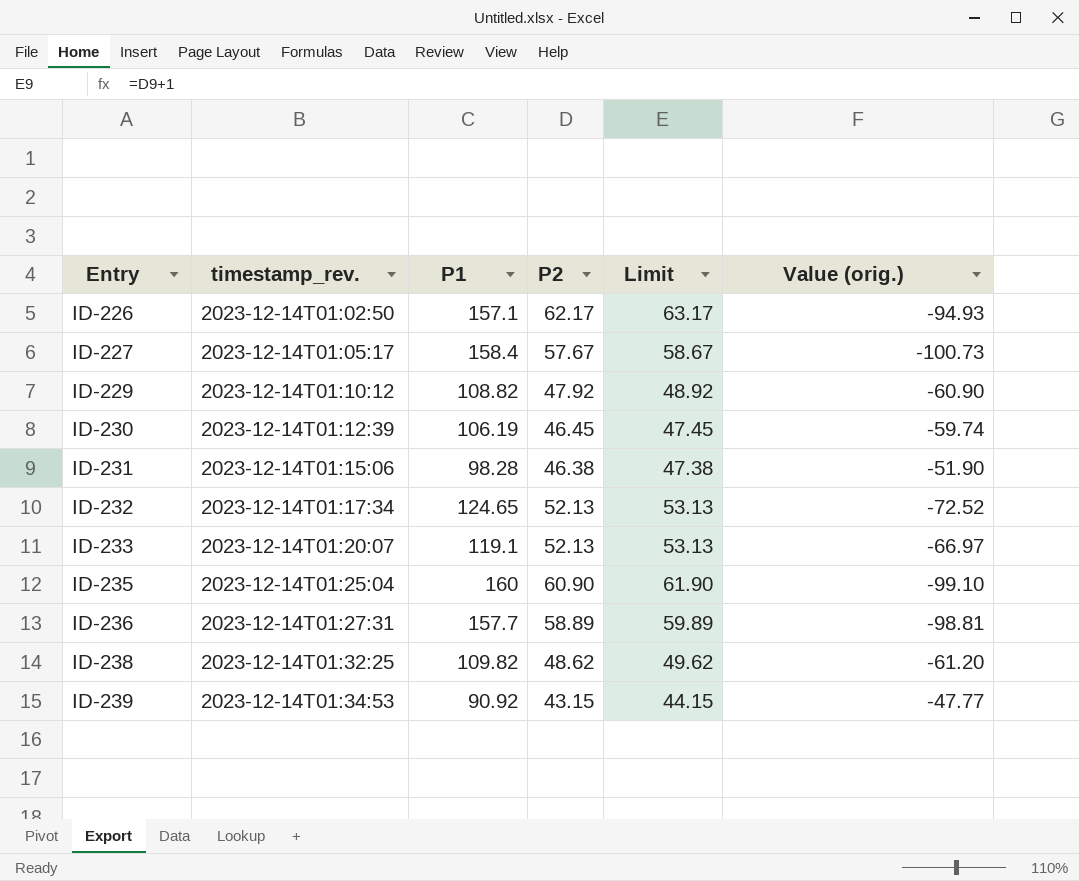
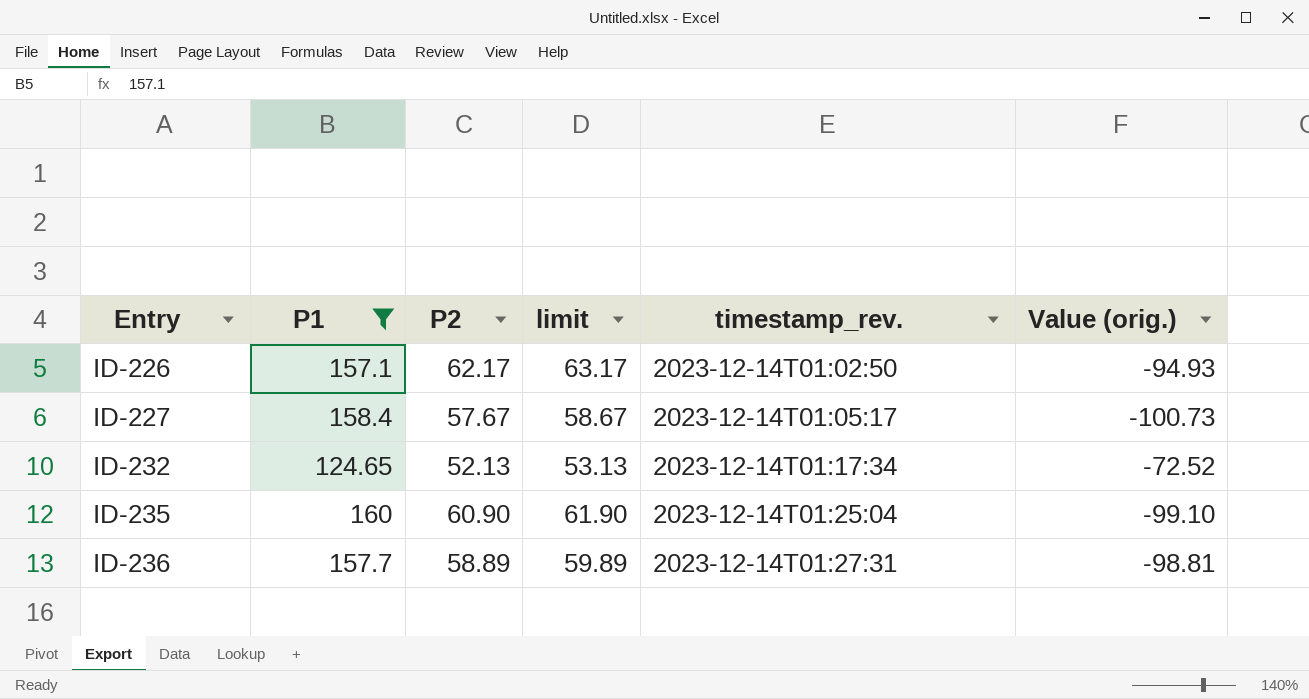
filter: none -> P1 >= 124.65
column name: Limit -> limit
column timestamp_rev. | position: 2 -> 5

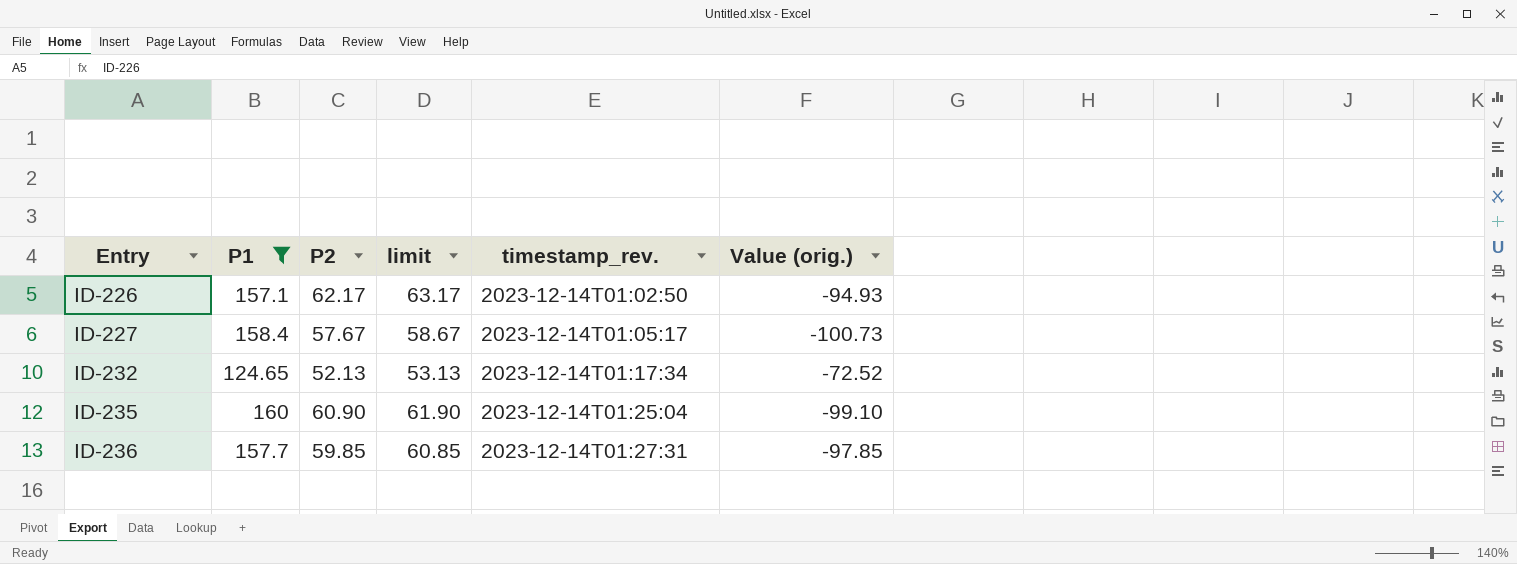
ID-236 | P2: 58.89 -> 59.85
ID-236 | limit: 59.89 -> 60.85
ID-236 | Value (orig.): -98.81 -> -97.85

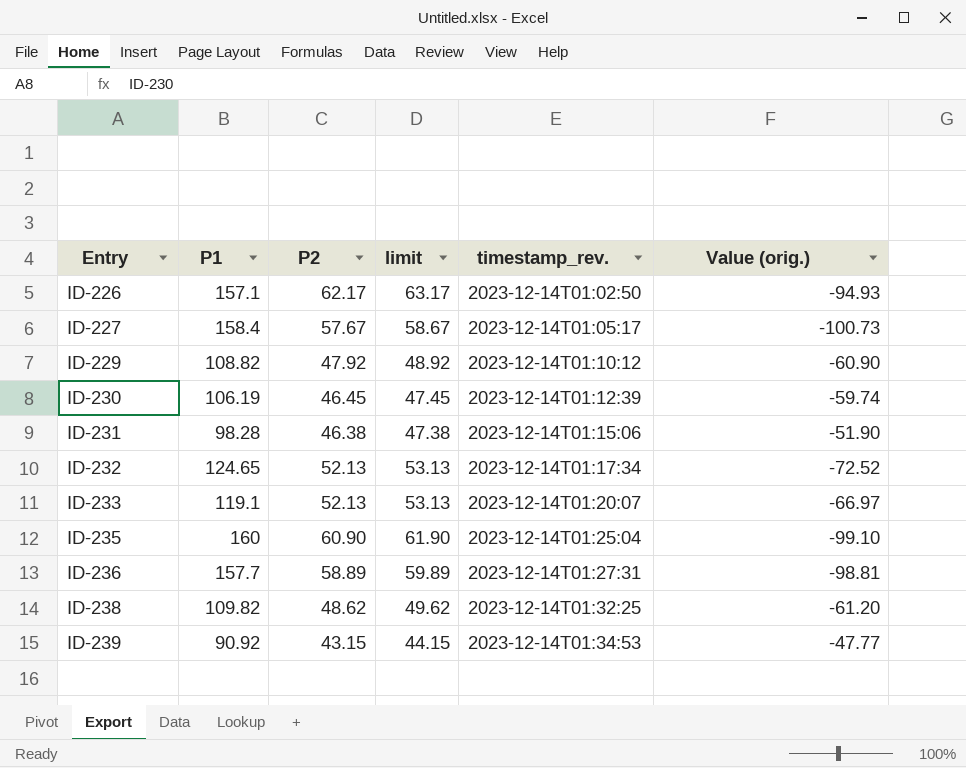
filter: P1 >= 124.65 -> none
ID-236 | P2: 59.85 -> 58.89
ID-236 | limit: 60.85 -> 59.89
ID-236 | Value (orig.): -97.85 -> -98.81

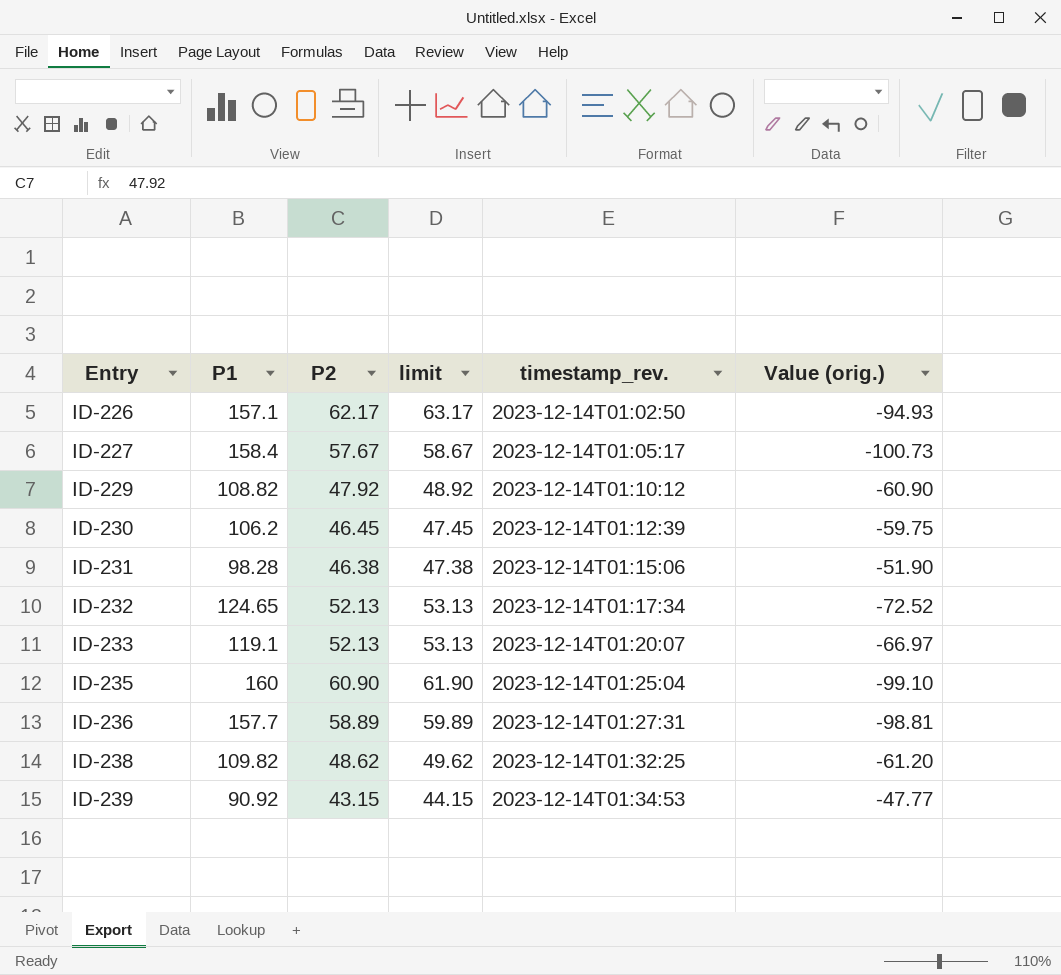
ID-230 | P1: 106.19 -> 106.2
ID-230 | Value (orig.): -59.74 -> -59.75

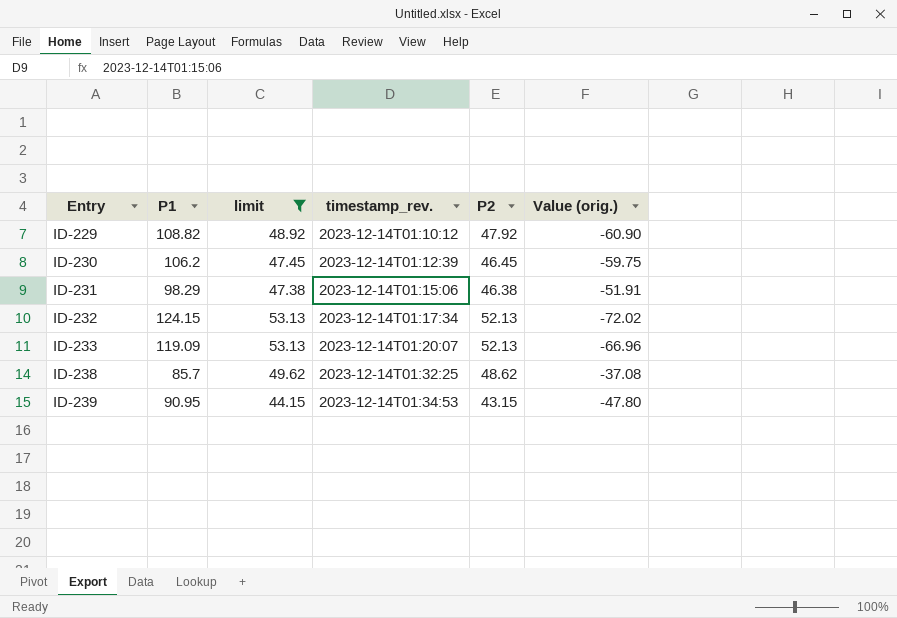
filter: none -> limit <= 53.13
column P2 | position: 3 -> 5
ID-231 | P1: 98.28 -> 98.29
ID-231 | Value (orig.): -51.90 -> -51.91
ID-232 | P1: 124.65 -> 124.15
ID-232 | Value (orig.): -72.52 -> -72.02
ID-233 | P1: 119.1 -> 119.09
ID-233 | Value (orig.): -66.97 -> -66.96
ID-238 | P1: 109.82 -> 85.7
ID-238 | Value (orig.): -61.20 -> -37.08
ID-239 | P1: 90.92 -> 90.95
ID-239 | Value (orig.): -47.77 -> -47.80

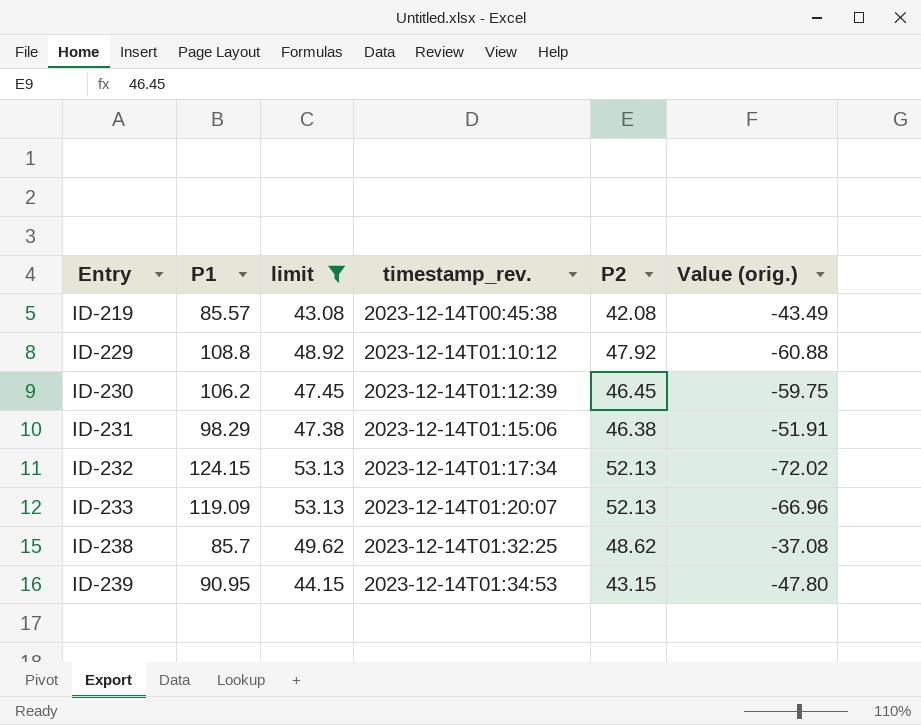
row ID-219: none -> 85.57 | 43.08 | 2023-12-14T00:45:38 | 42.08 | -43.49
ID-229 | P1: 108.82 -> 108.8
ID-229 | Value (orig.): -60.90 -> -60.88

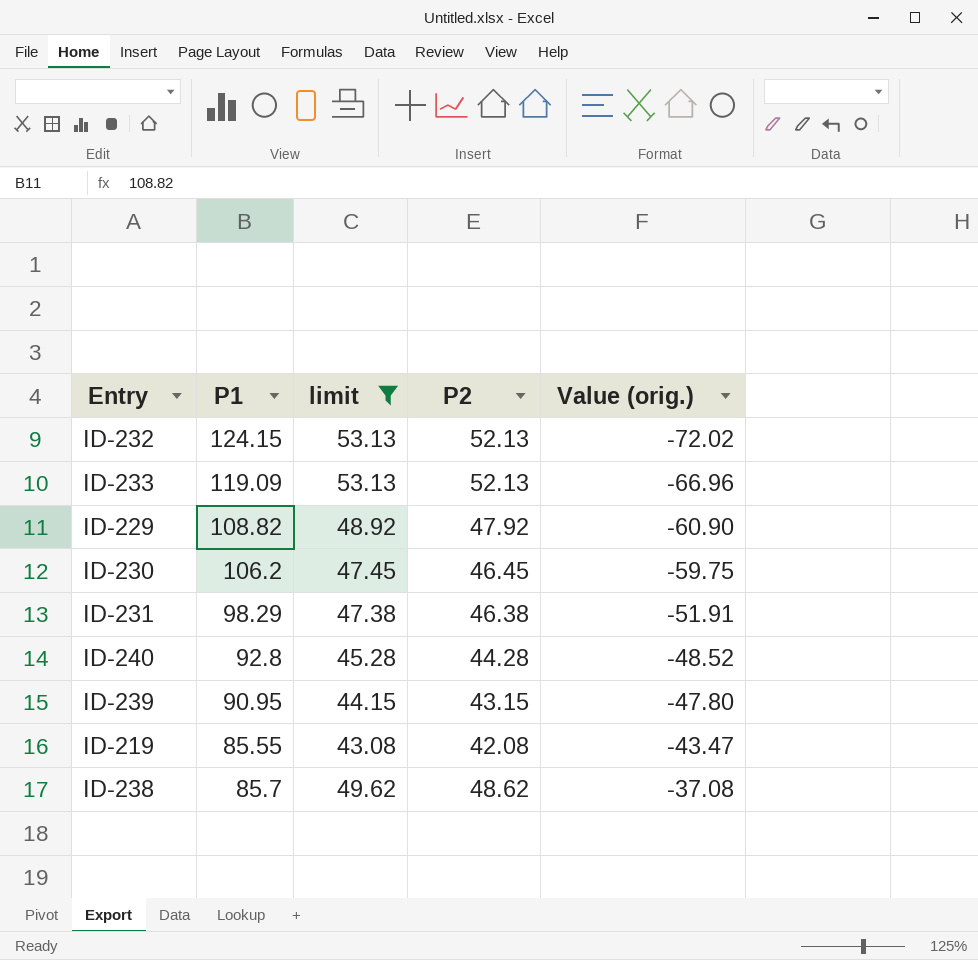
row order: Entry ascending -> Value (orig.) ascending
column timestamp_rev. | position: 4 -> none
ID-229 | P1: 108.8 -> 108.82
ID-229 | Value (orig.): -60.88 -> -60.90
row ID-240: none -> 92.8 | 45.28 | 44.28 | -48.52
ID-219 | P1: 85.57 -> 85.55
ID-219 | Value (orig.): -43.49 -> -43.47

